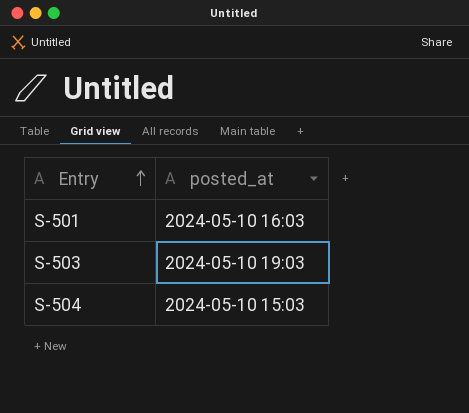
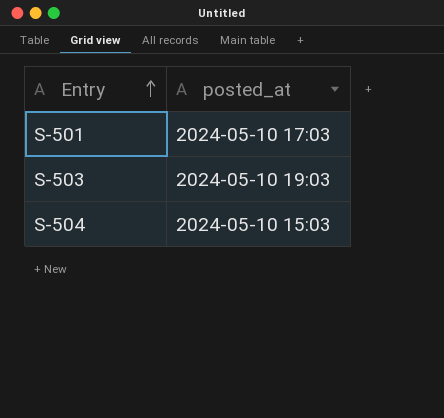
S-501 | posted_at: 2024-05-10 16:03 -> 2024-05-10 17:03

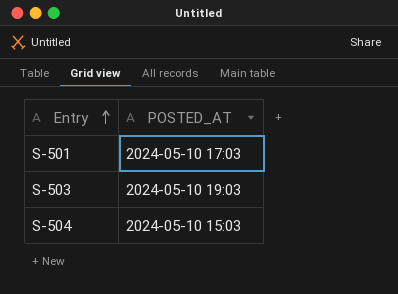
column name: posted_at -> POSTED_AT

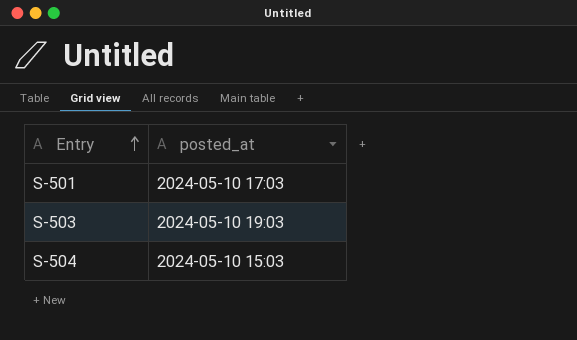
column name: POSTED_AT -> posted_at

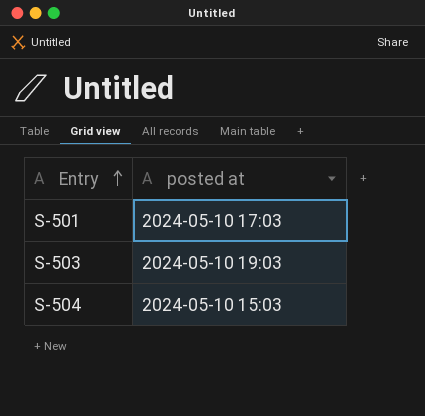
column name: posted_at -> posted at

